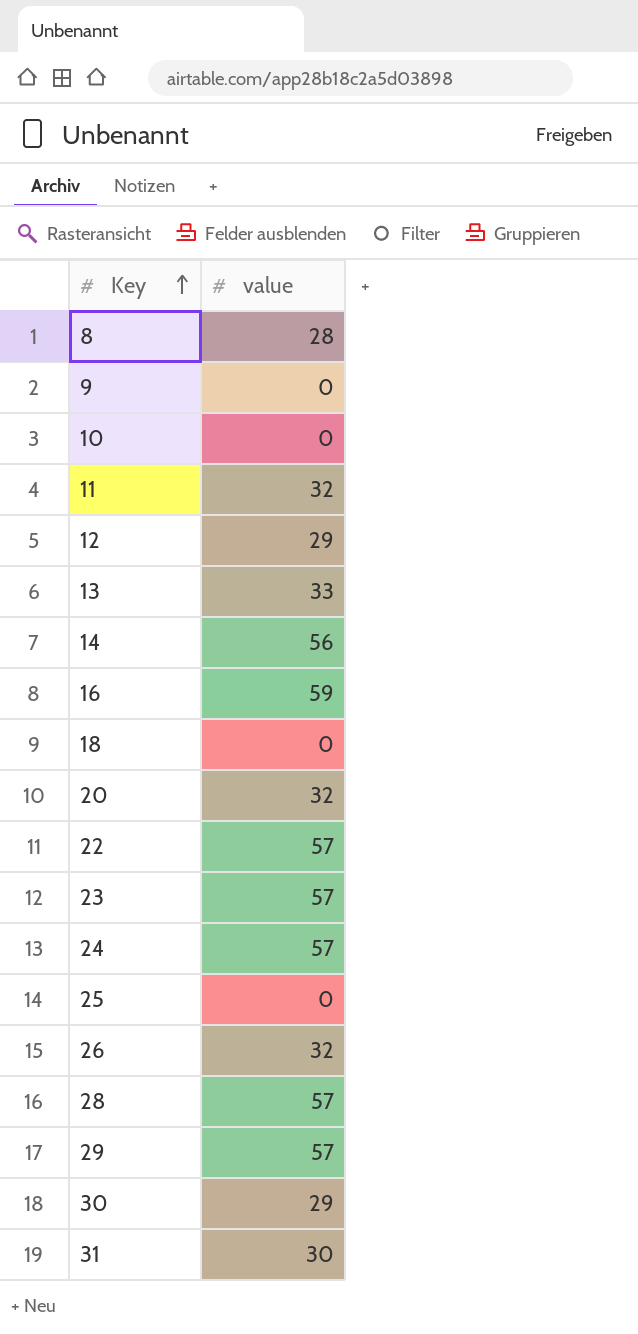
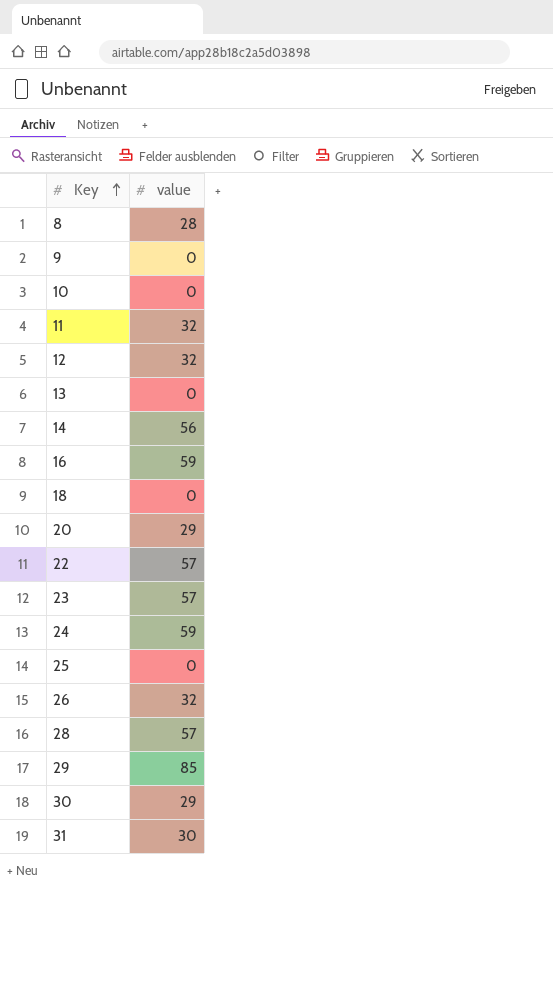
12 | value: 29 -> 32
13 | value: 33 -> 0
20 | value: 32 -> 29
24 | value: 57 -> 59
29 | value: 57 -> 85

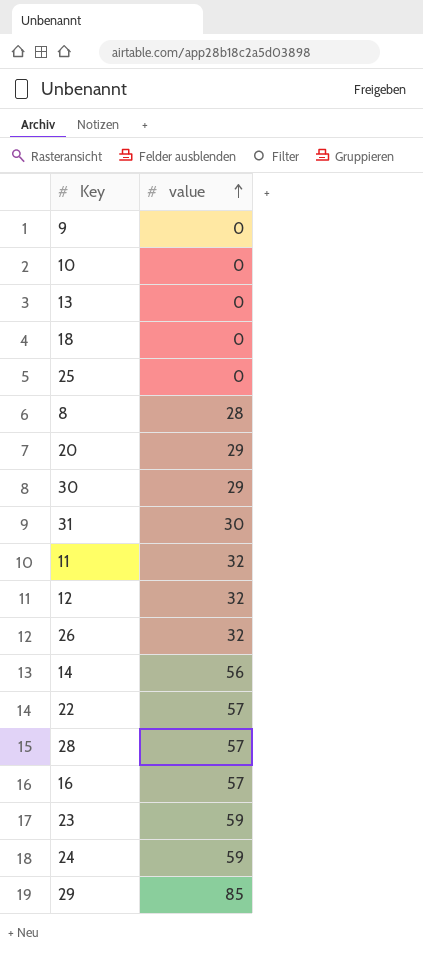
row order: Key ascending -> value ascending
16 | value: 59 -> 57
23 | value: 57 -> 59

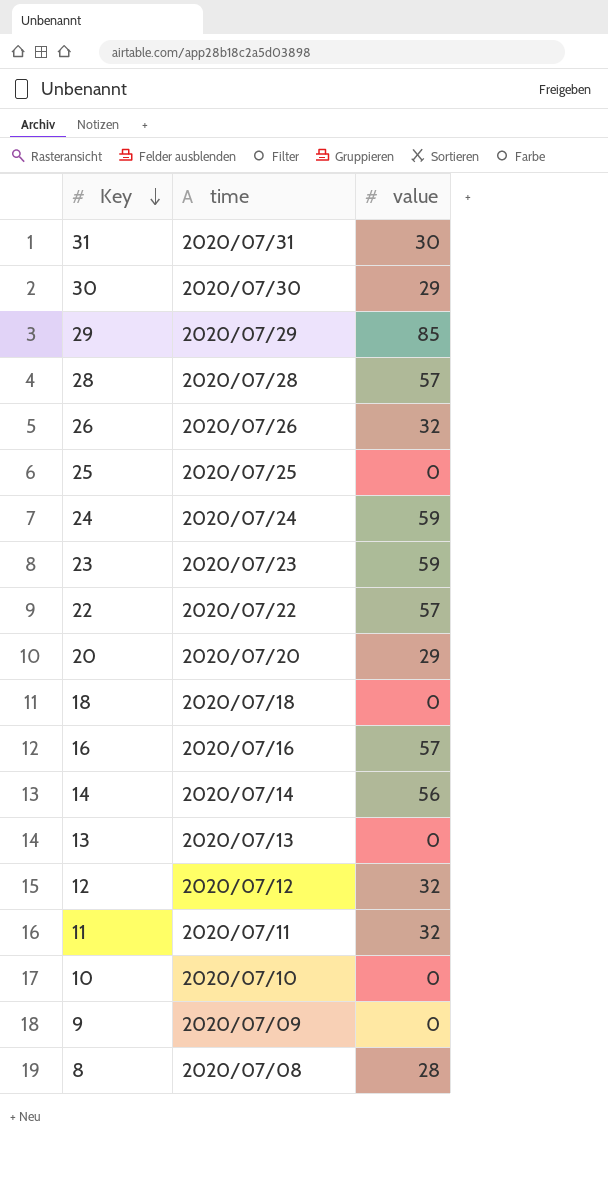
row order: value ascending -> Key descending
column time | position: none -> 2

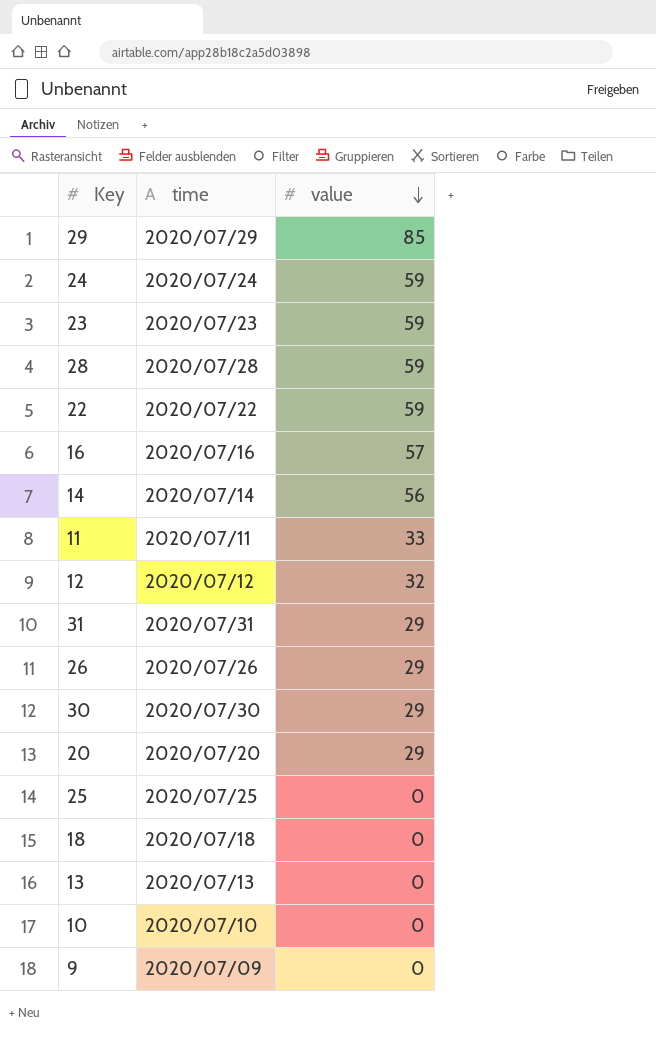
row order: Key descending -> value descending
row 8: 2020/07/08 | 28 -> none
28 | value: 57 -> 59
22 | value: 57 -> 59
11 | value: 32 -> 33
31 | value: 30 -> 29
26 | value: 32 -> 29

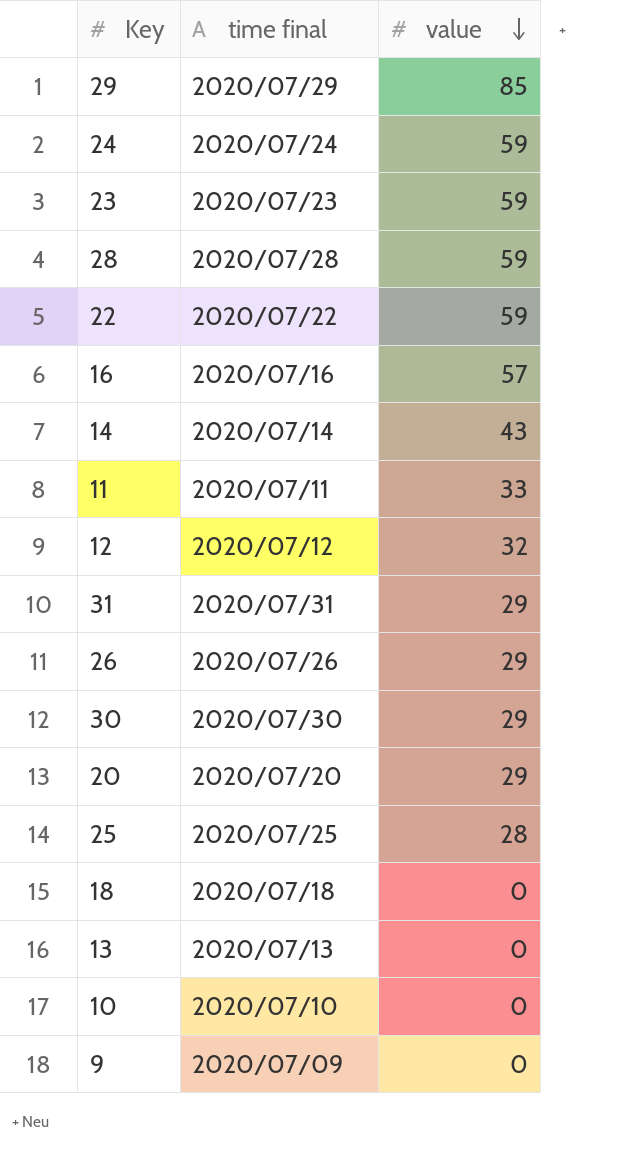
column name: time -> time final
14 | value: 56 -> 43
25 | value: 0 -> 28

